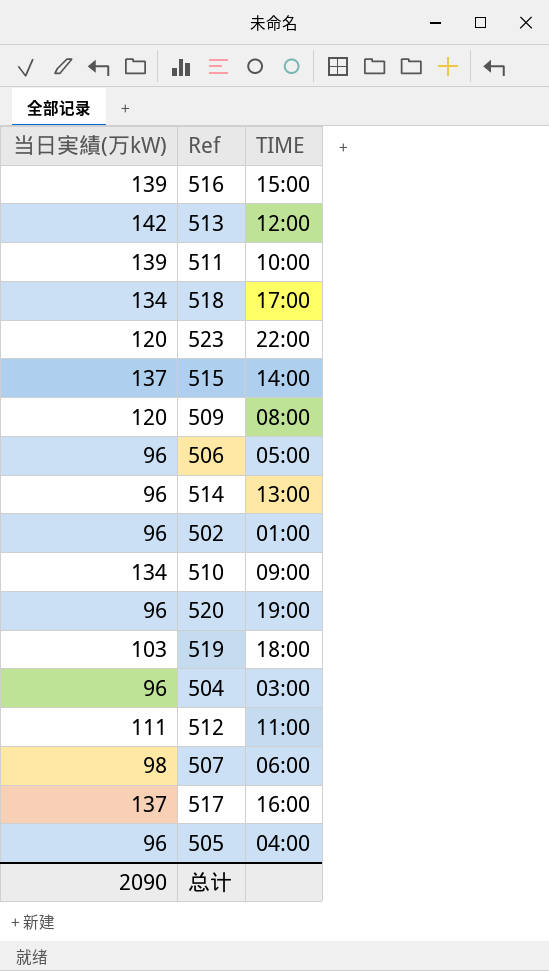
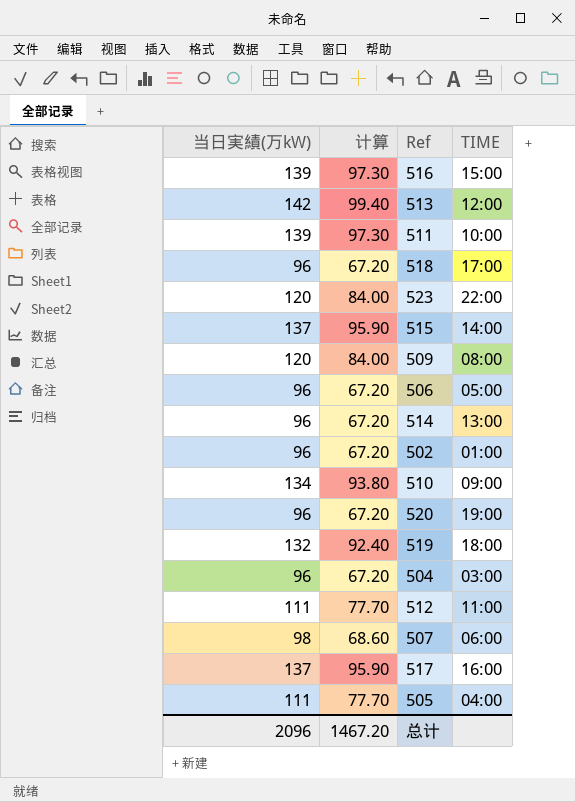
column 计算 | formula: none -> [当日実績(万kW)] * 0.7
518 | 当日実績(万kW): 134 -> 96
519 | 当日実績(万kW): 103 -> 132
505 | 当日実績(万kW): 96 -> 111
总计 | 当日実績(万kW): 2090 -> 2096

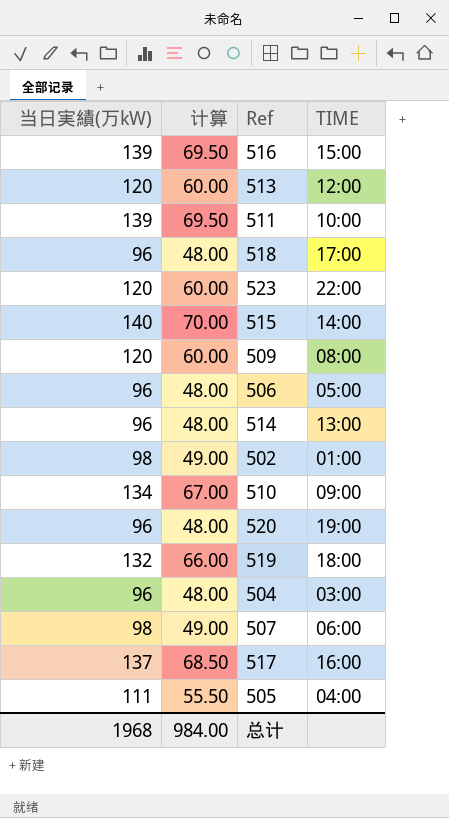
column 计算 | formula: [当日実績(万kW)] * 0.7 -> [当日実績(万kW)] * 0.5
row 512: 111 | 77.70 | 11:00 -> none
513 | 当日実績(万kW): 142 -> 120
515 | 当日実績(万kW): 137 -> 140
502 | 当日実績(万kW): 96 -> 98
总计 | 当日実績(万kW): 2096 -> 1968
总计 | 计算: 1467.20 -> 984.00

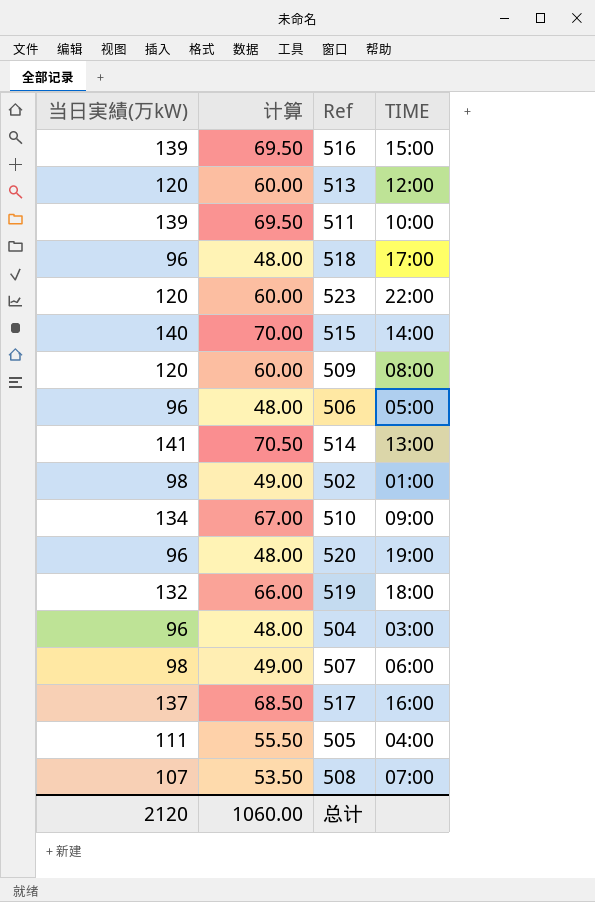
514 | 当日実績(万kW): 96 -> 141
514 | 计算: 48.00 -> 70.50
row 508: none -> 107 | 53.50 | 07:00
总计 | 当日実績(万kW): 1968 -> 2120
总计 | 计算: 984.00 -> 1060.00

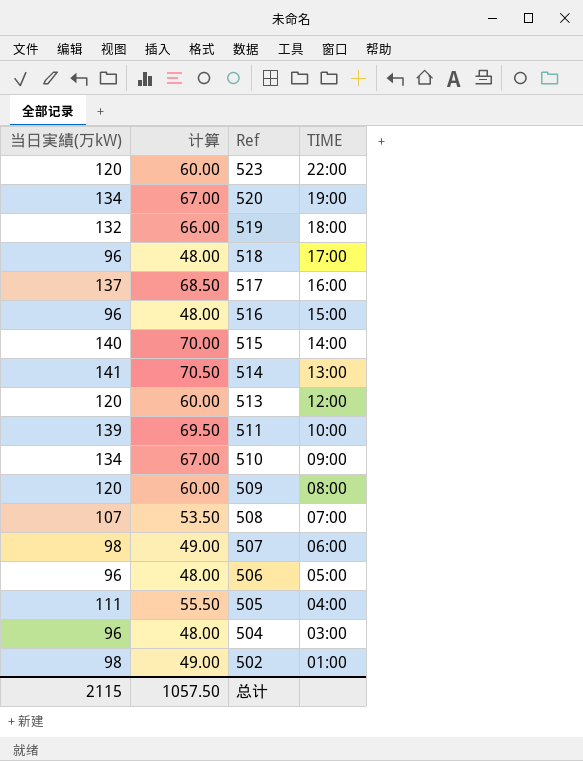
row order: none -> Ref descending
520 | 当日実績(万kW): 96 -> 134
520 | 计算: 48.00 -> 67.00
516 | 当日実績(万kW): 139 -> 96
516 | 计算: 69.50 -> 48.00
总计 | 当日実績(万kW): 2120 -> 2115
总计 | 计算: 1060.00 -> 1057.50

